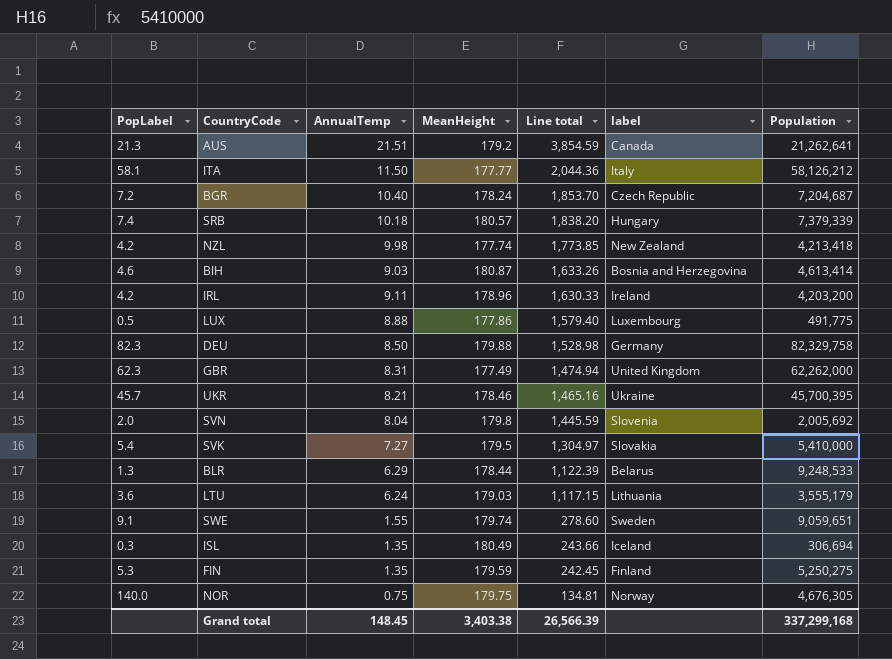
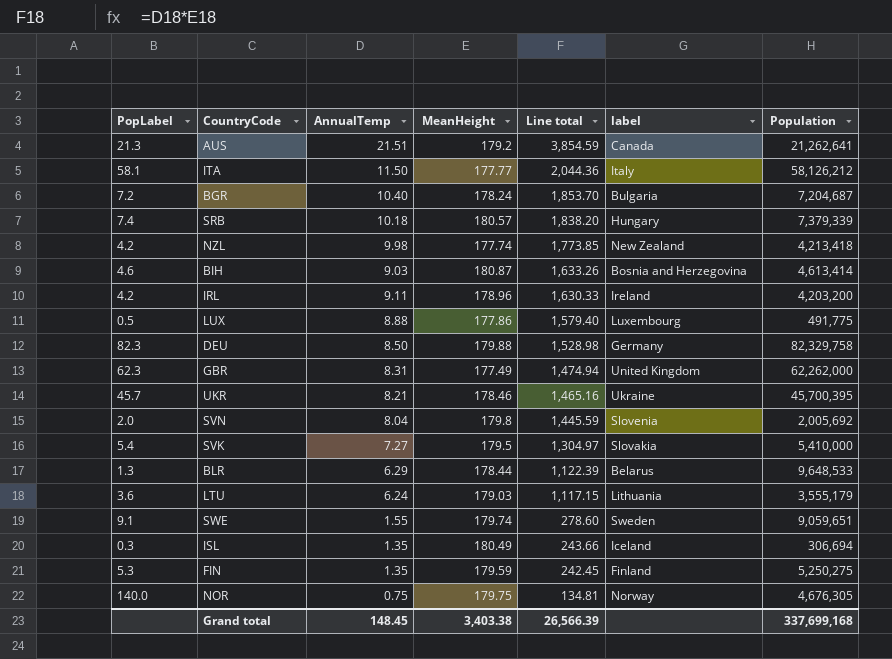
BGR | label: Czech Republic -> Bulgaria
BLR | Population: 9,248,533 -> 9,648,533
Grand total | Population: 337,299,168 -> 337,699,168

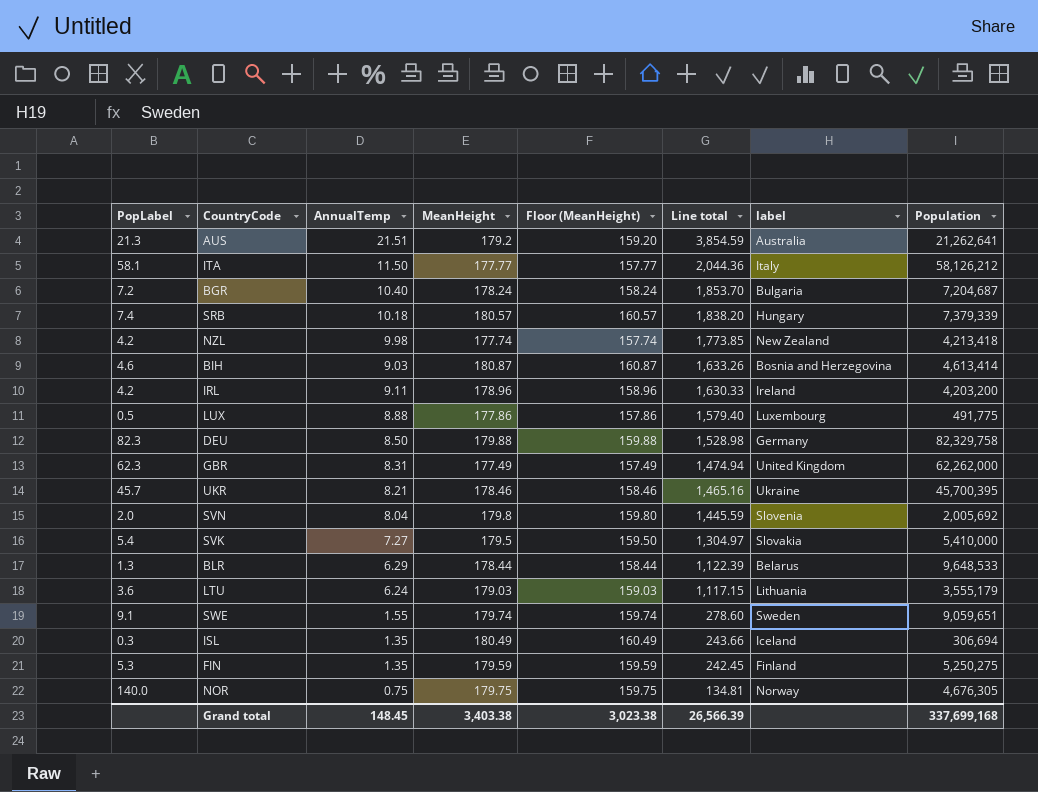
column Floor (MeanHeight) | formula: none -> [MeanHeight] - 20
AUS | label: Canada -> Australia

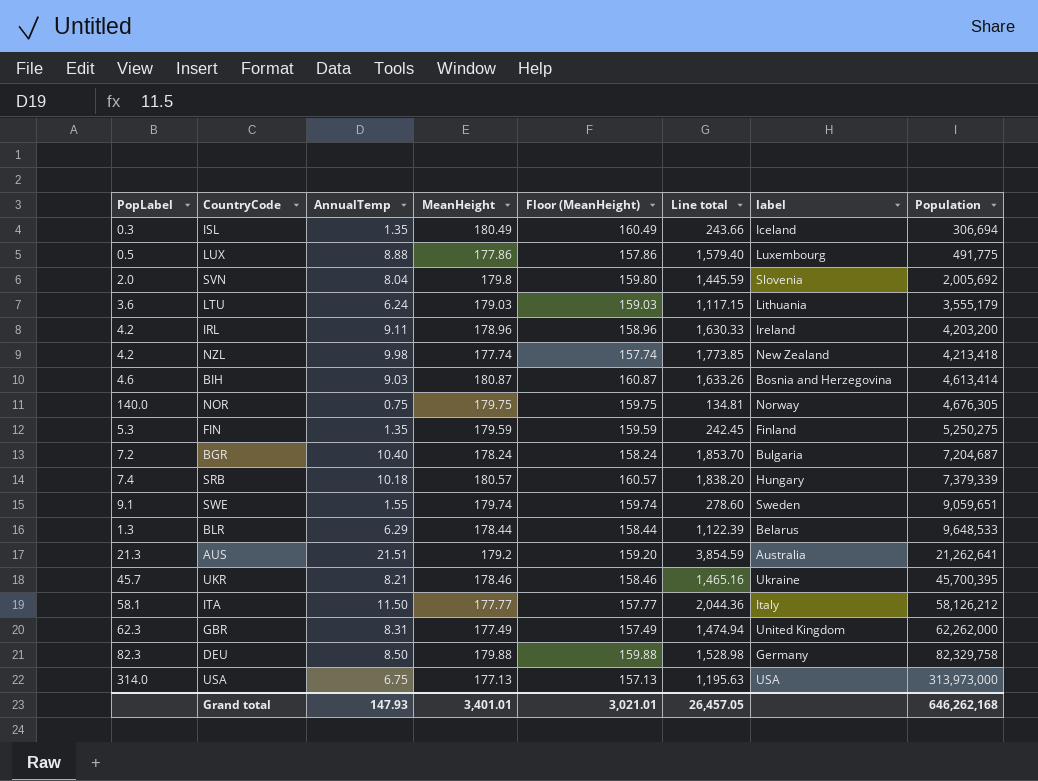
row order: Line total descending -> Population ascending
row SVK: 5.4 | 7.27 | 179.5 | 159.50 | 1,304.97 | Slovakia | 5,410,000 -> none
row USA: none -> 314.0 | 6.75 | 177.13 | 157.13 | 1,195.63 | USA | 313,973,000
Grand total | AnnualTemp: 148.45 -> 147.93
Grand total | MeanHeight: 3,403.38 -> 3,401.01
Grand total | Floor (MeanHeight): 3,023.38 -> 3,021.01
Grand total | Line total: 26,566.39 -> 26,457.05
Grand total | Population: 337,699,168 -> 646,262,168

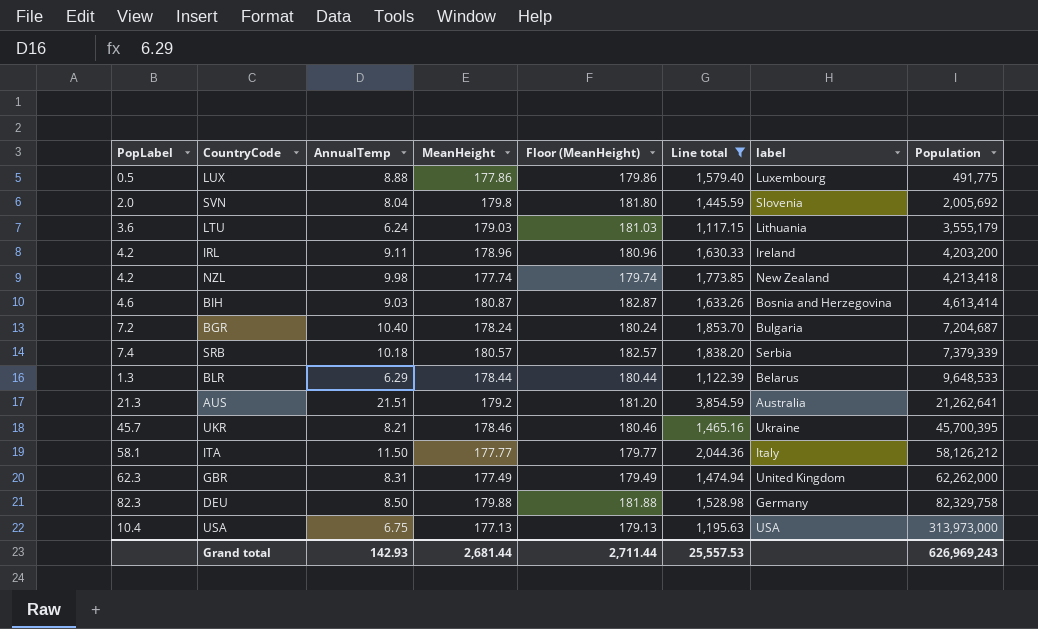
filter: none -> Line total >= 1,117.15
column Floor (MeanHeight) | formula: [MeanHeight] - 20 -> [MeanHeight] + 2
SRB | label: Hungary -> Serbia
USA | PopLabel: 314.0 -> 10.4
Grand total | AnnualTemp: 147.93 -> 142.93
Grand total | MeanHeight: 3,401.01 -> 2,681.44
Grand total | Floor (MeanHeight): 3,021.01 -> 2,711.44
Grand total | Line total: 26,457.05 -> 25,557.53
Grand total | Population: 646,262,168 -> 626,969,243

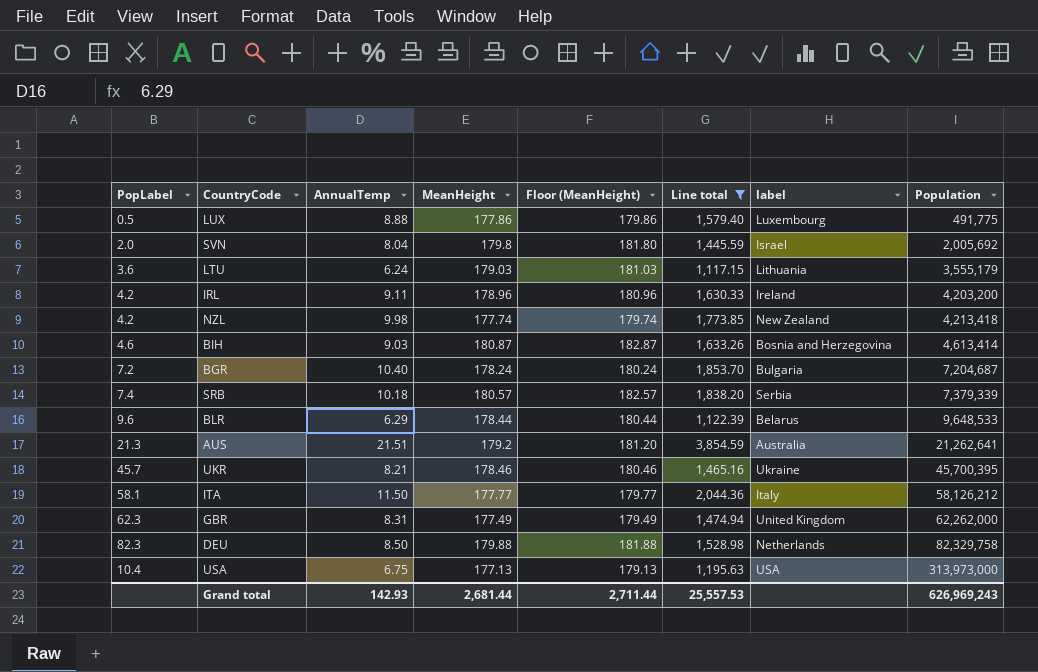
SVN | label: Slovenia -> Israel
BLR | PopLabel: 1.3 -> 9.6
DEU | label: Germany -> Netherlands

